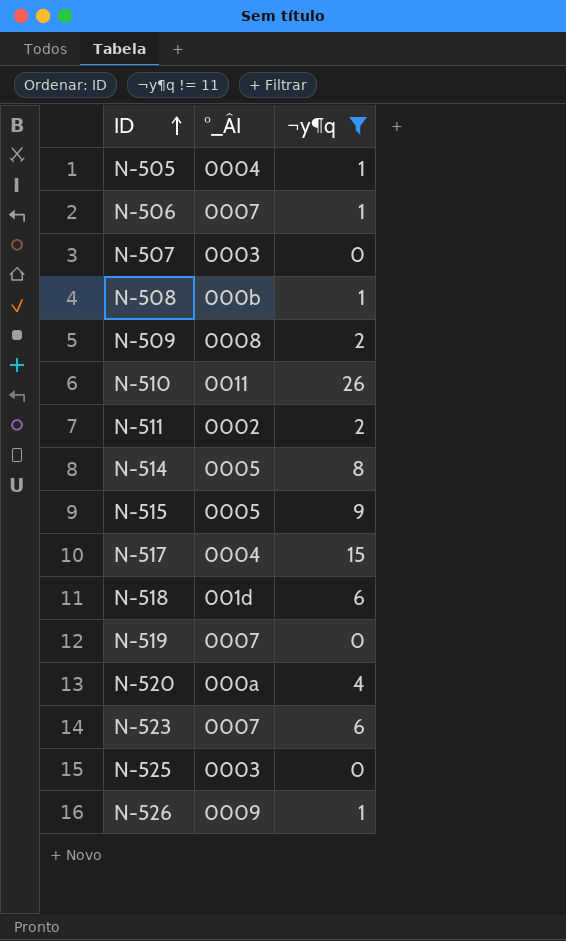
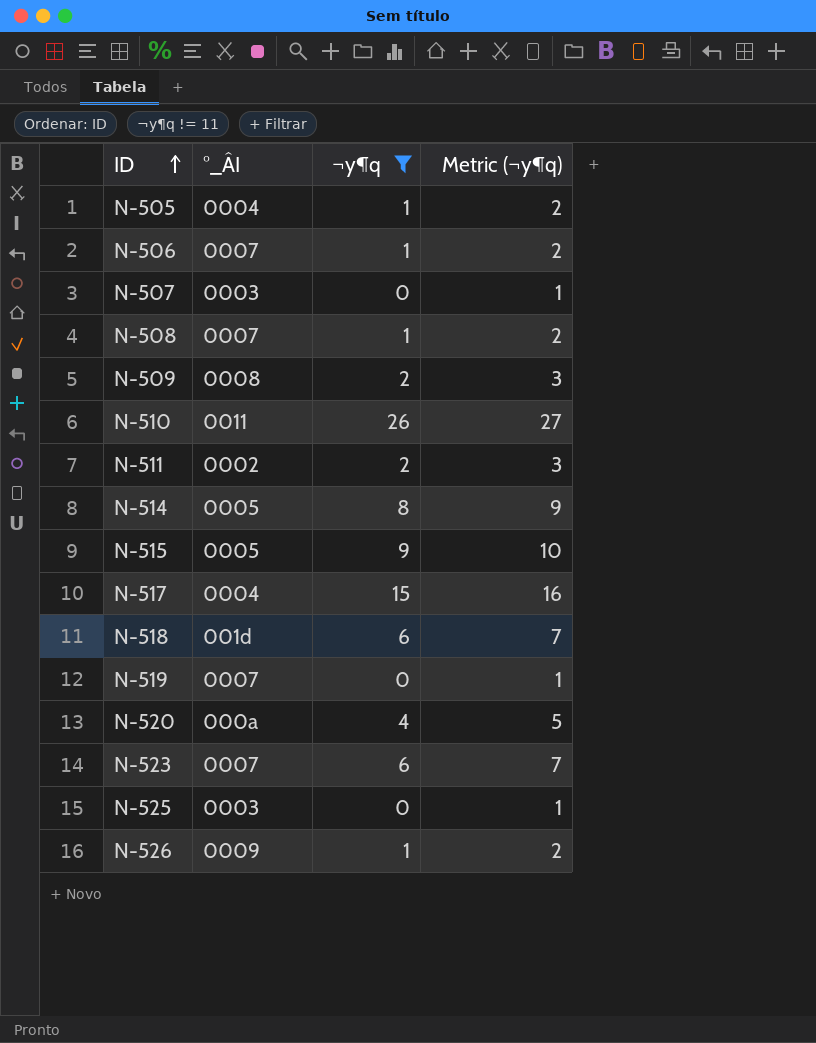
column Metric (¬y¶q) | formula: none -> [¬y¶q] + 1
N-508 | °_ÂI: 000b -> 0007

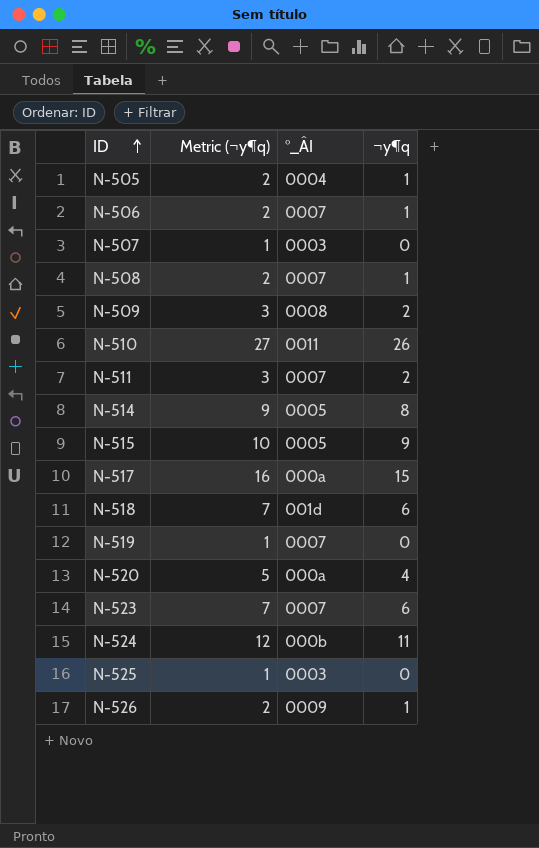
filter: ¬y¶q != 11 -> none
column Metric (¬y¶q) | position: 4 -> 2
N-511 | °_ÂI: 0002 -> 0007
N-517 | °_ÂI: 0004 -> 000a

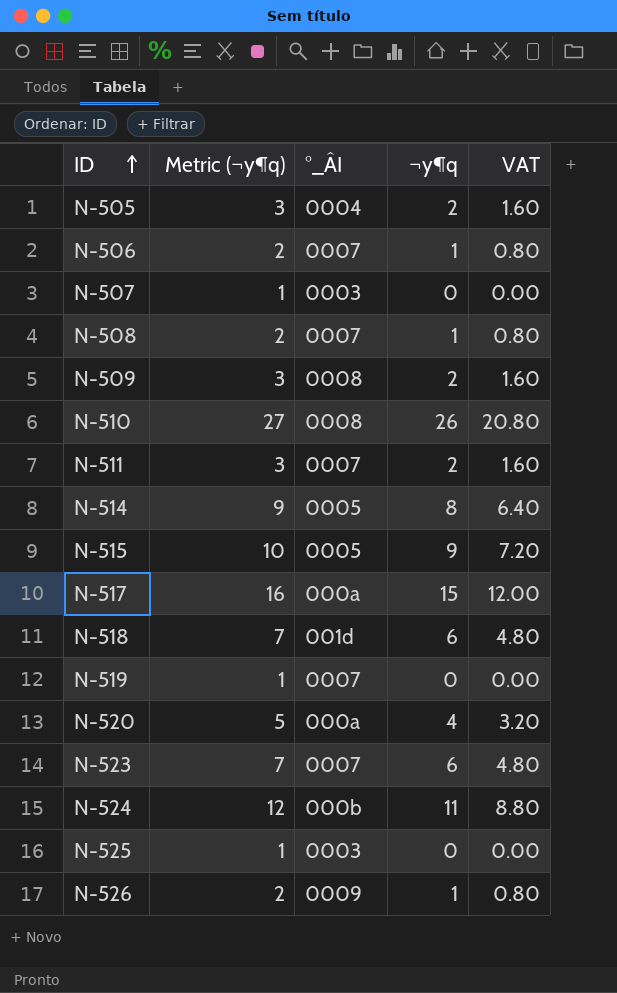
column VAT | formula: none -> [¬y¶q] * 0.8
N-505 | Metric (¬y¶q): 2 -> 3
N-505 | ¬y¶q: 1 -> 2
N-510 | °_ÂI: 0011 -> 0008

